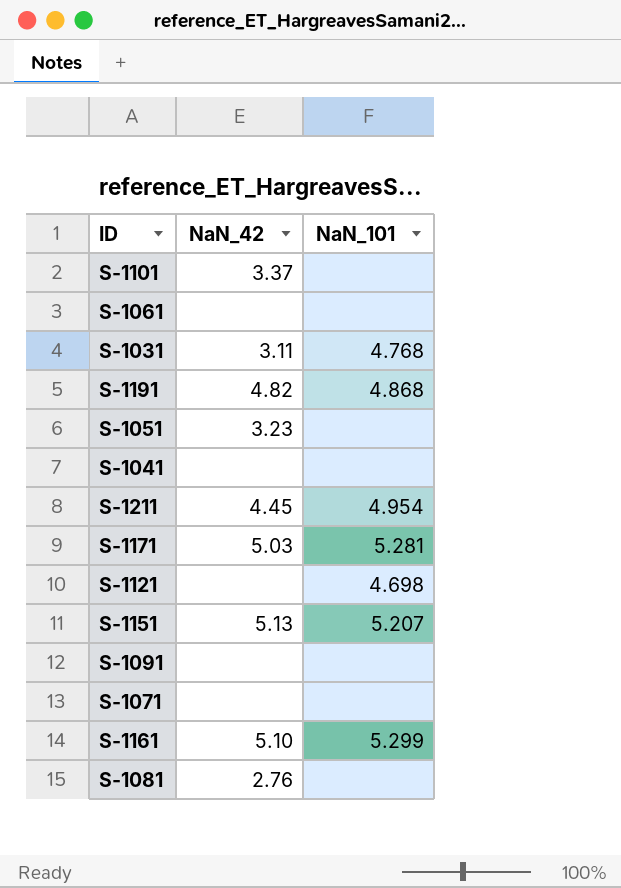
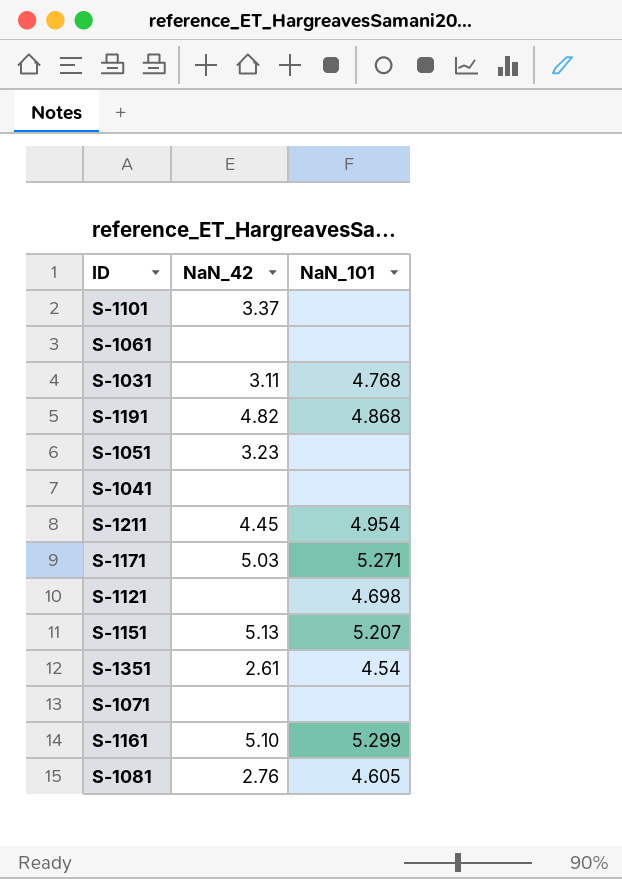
row S-1091: none | none -> none
S-1171 | NaN_101: 5.281 -> 5.271
row S-1351: none -> 2.61 | 4.54
S-1081 | NaN_101: none -> 4.605

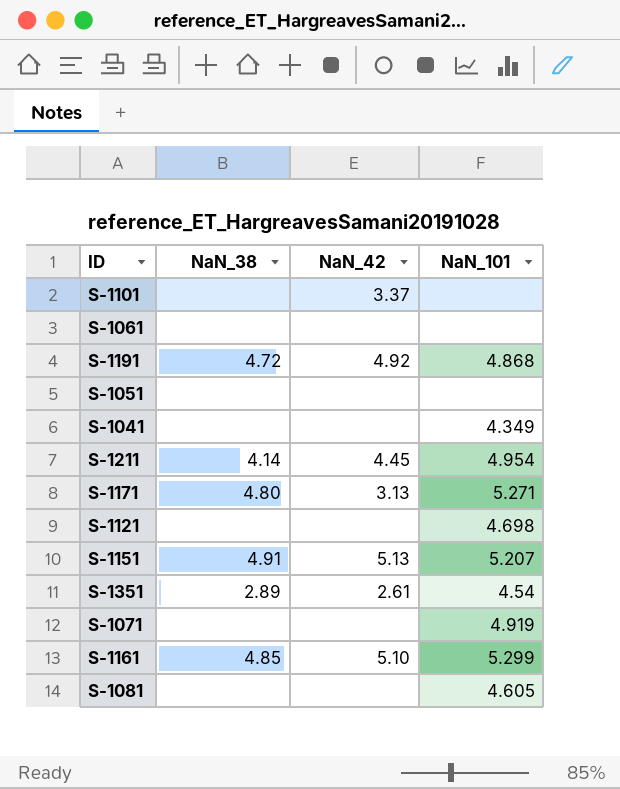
column NaN_38 | position: none -> 2
row S-1031: 3.11 | 4.768 -> none
S-1191 | NaN_42: 4.82 -> 4.92
S-1051 | NaN_42: 3.23 -> none
S-1041 | NaN_101: none -> 4.349
S-1171 | NaN_42: 5.03 -> 3.13
S-1071 | NaN_101: none -> 4.919
S-1081 | NaN_42: 2.76 -> none

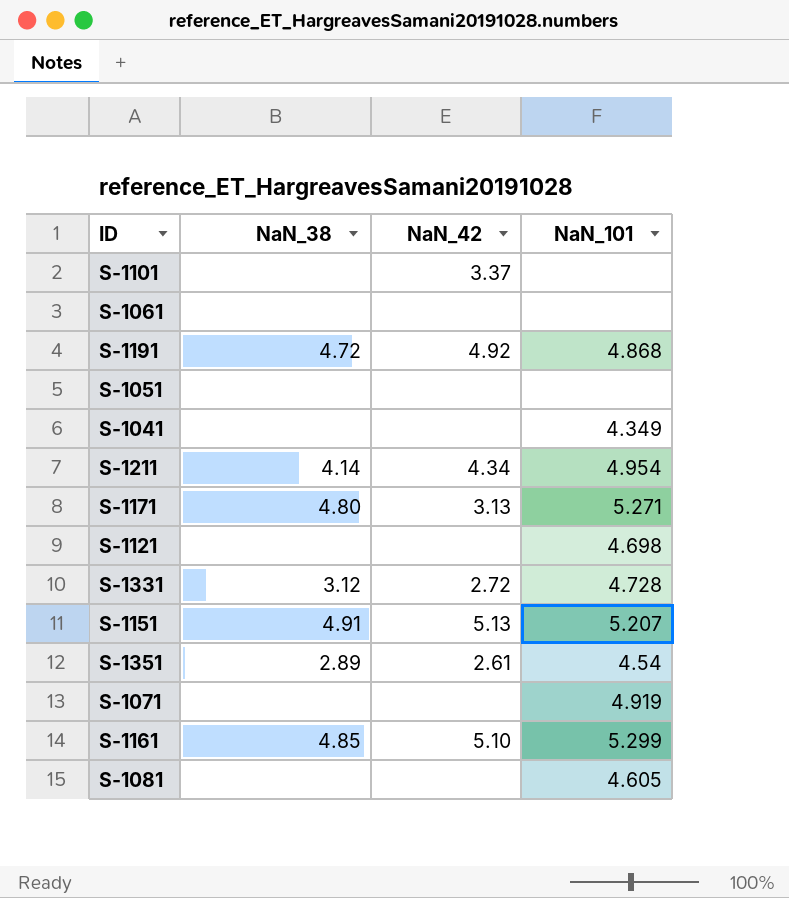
S-1211 | NaN_42: 4.45 -> 4.34
row S-1331: none -> 3.12 | 2.72 | 4.728

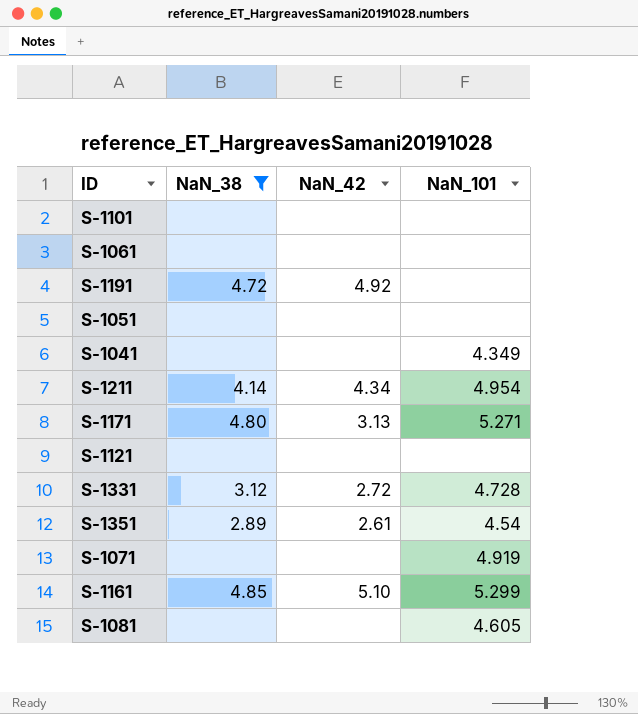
filter: none -> NaN_38 != 4.91
S-1101 | NaN_42: 3.37 -> none
S-1191 | NaN_101: 4.868 -> none
S-1121 | NaN_101: 4.698 -> none

